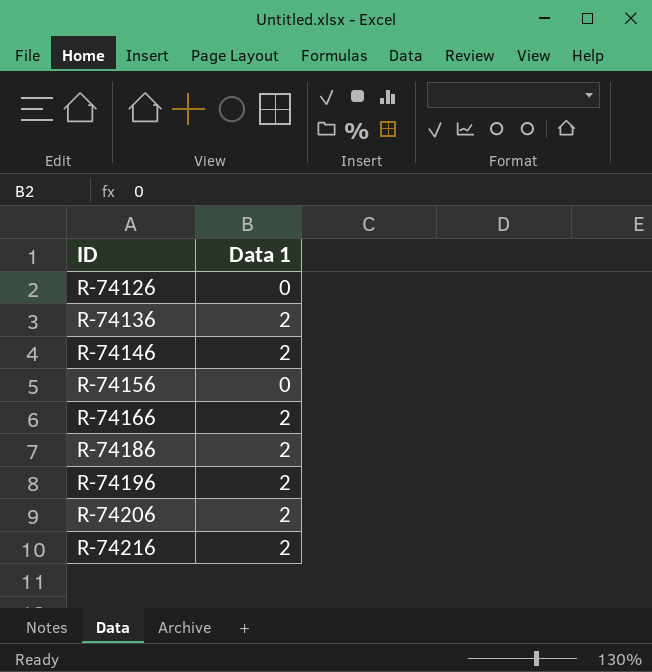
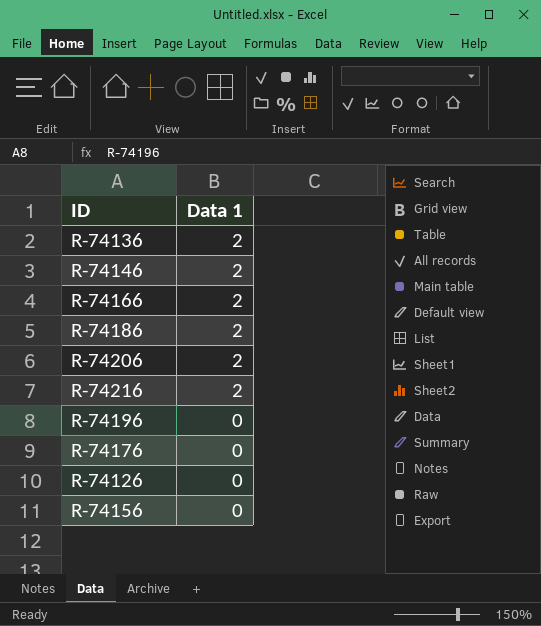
row order: ID ascending -> Data 1 descending
R-74196 | Data 1: 2 -> 0
row R-74176: none -> 0

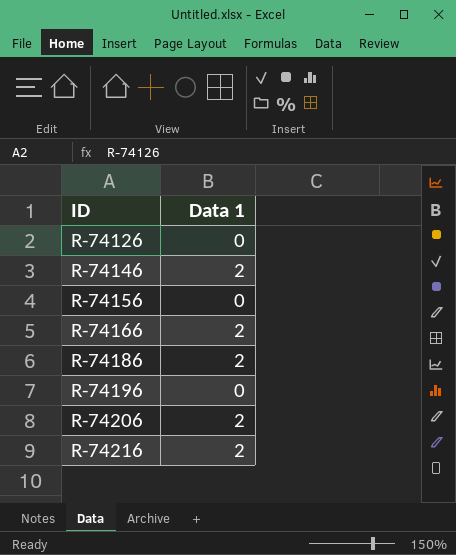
row order: Data 1 descending -> ID ascending
row R-74136: 2 -> none
row R-74176: 0 -> none

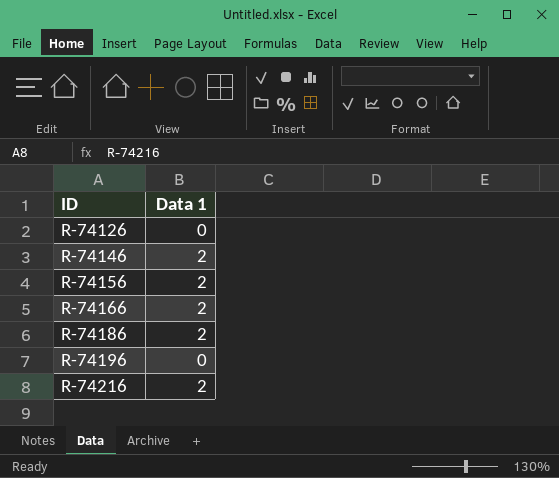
row R-74206: 2 -> none
R-74156 | Data 1: 0 -> 2

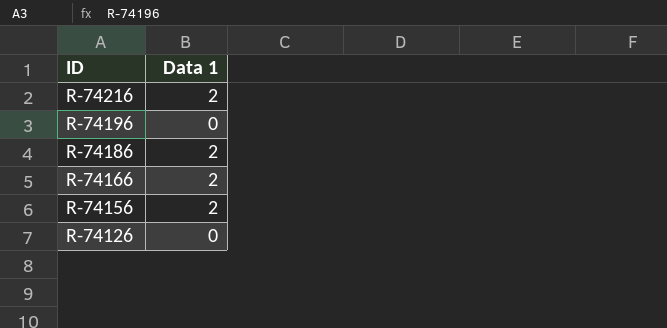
row order: ID ascending -> ID descending
row R-74146: 2 -> none

